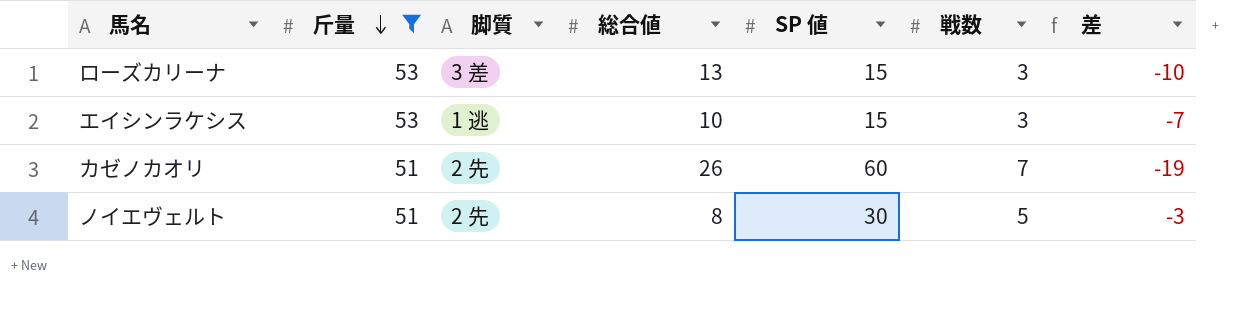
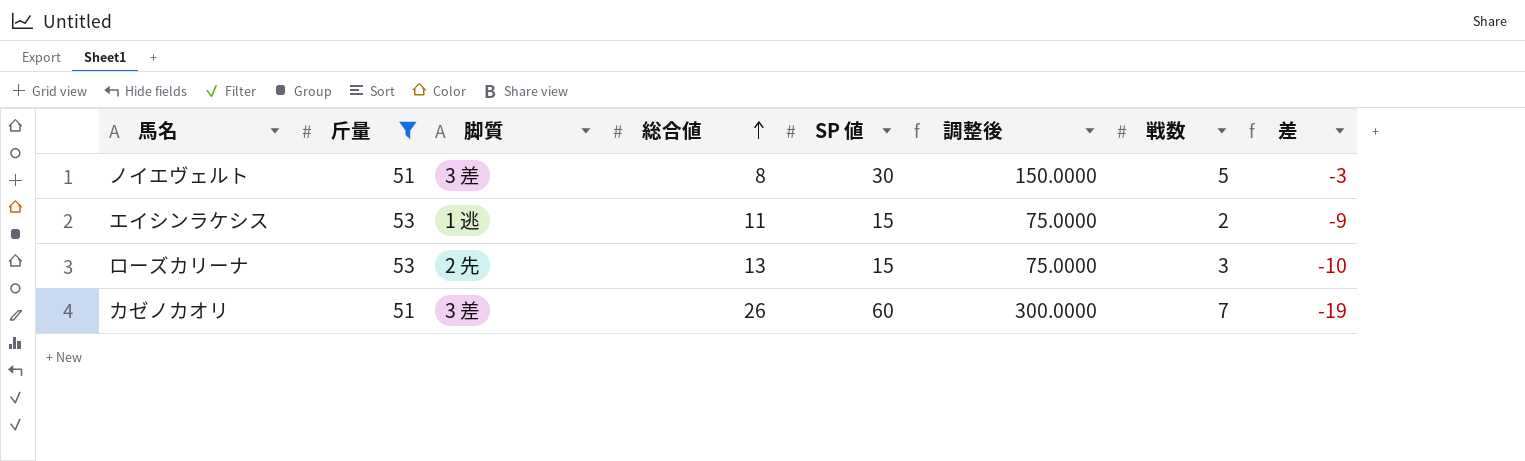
row order: 斤量 descending -> 総合値 ascending
column 調整後 | formula: none -> [SP 値] * 5
ノイエヴェルト | 脚質: 2 先 -> 3 差
エイシンラケシス | 総合値: 10 -> 11
エイシンラケシス | 戦数: 3 -> 2
エイシンラケシス | 差: -7 -> -9
ローズカリーナ | 脚質: 3 差 -> 2 先
カゼノカオリ | 脚質: 2 先 -> 3 差

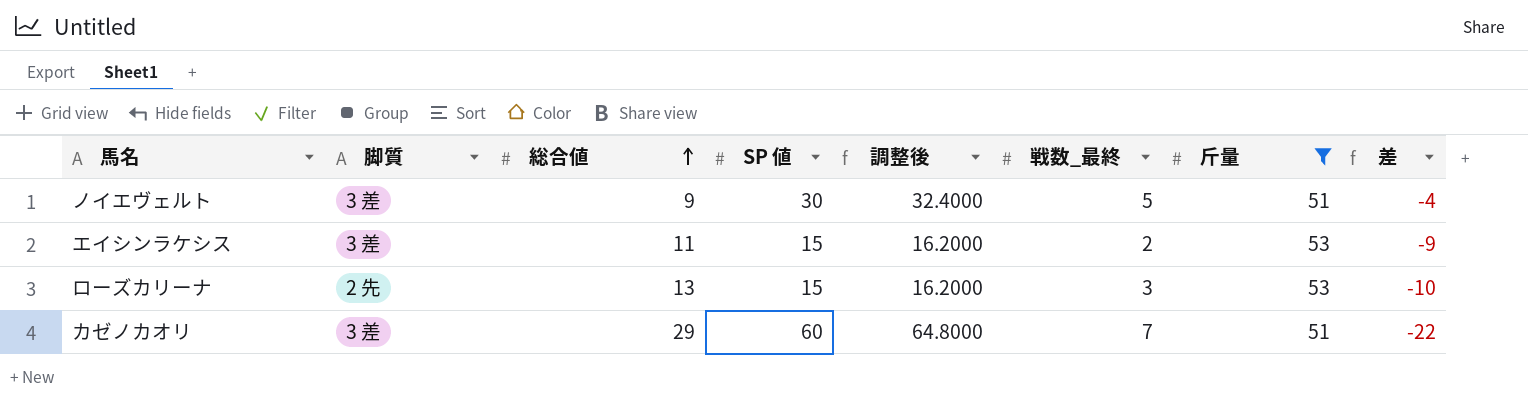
column 調整後 | formula: [SP 値] * 5 -> [SP 値] * 1.08
column name: 戦数 -> 戦数_最終
column 斤量 | position: 2 -> 7
ノイエヴェルト | 総合値: 8 -> 9
ノイエヴェルト | 差: -3 -> -4
エイシンラケシス | 脚質: 1 逃 -> 3 差
カゼノカオリ | 総合値: 26 -> 29
カゼノカオリ | 差: -19 -> -22

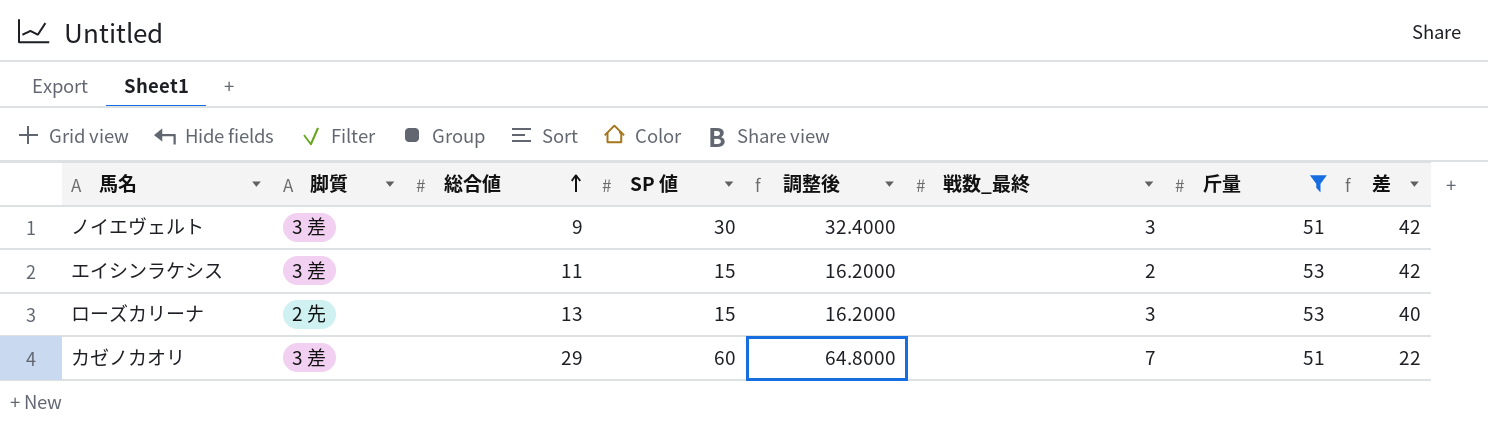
column 差 | formula: [戦数_最終] - [総合値] -> [斤量] - [総合値]
ノイエヴェルト | 戦数_最終: 5 -> 3

